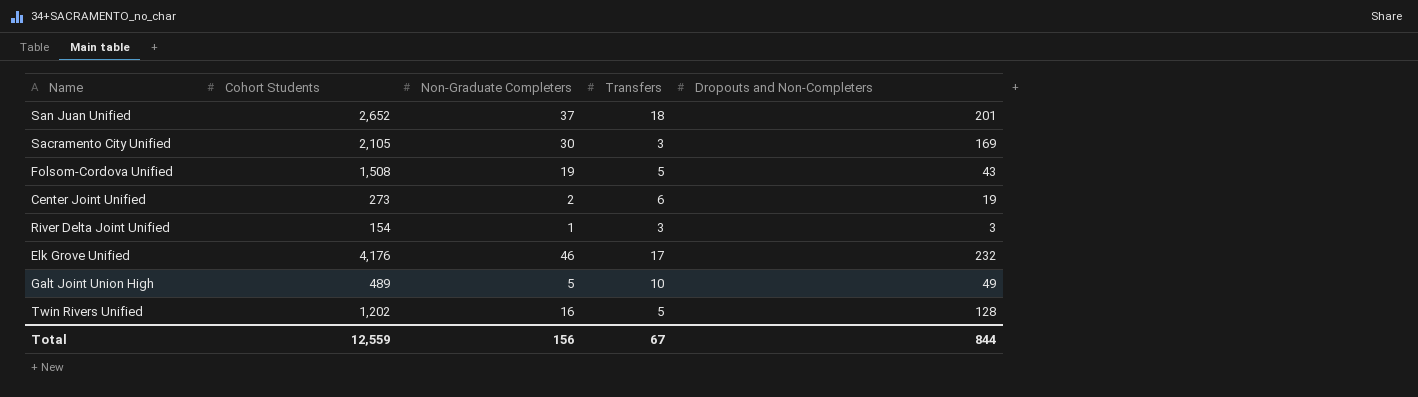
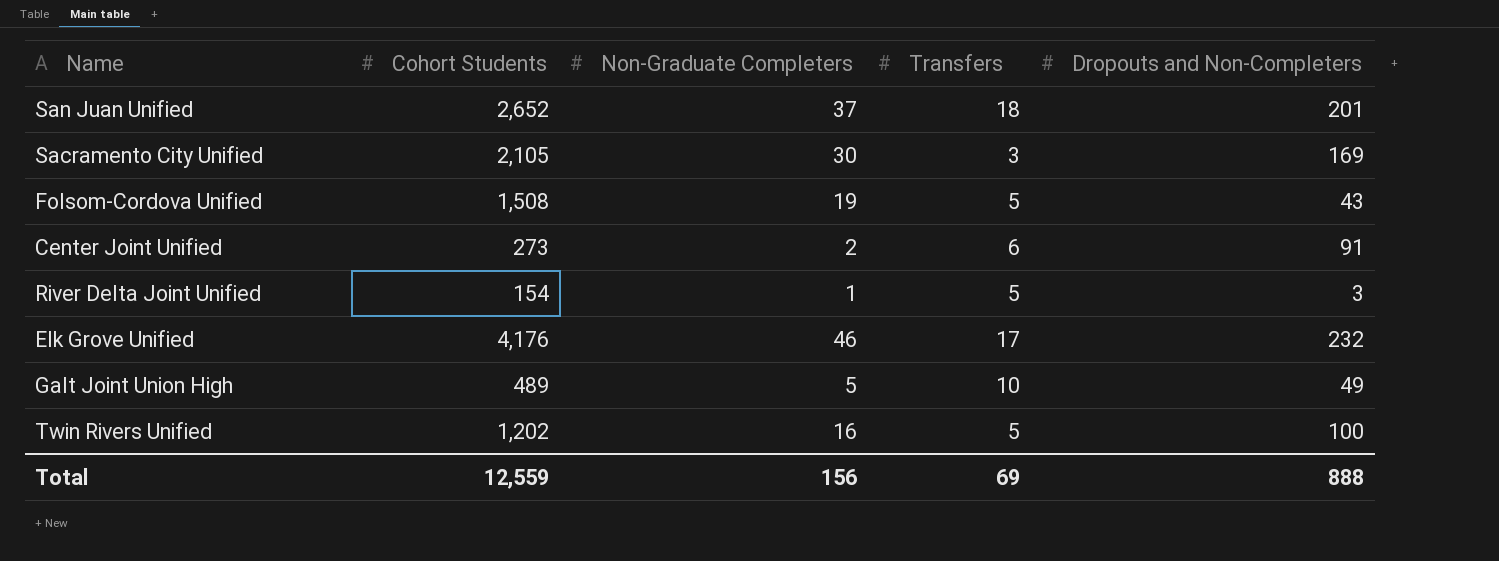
Center Joint Unified | Dropouts and Non-Completers: 19 -> 91
River Delta Joint Unified | Transfers: 3 -> 5
Twin Rivers Unified | Dropouts and Non-Completers: 128 -> 100
Total | Transfers: 67 -> 69
Total | Dropouts and Non-Completers: 844 -> 888

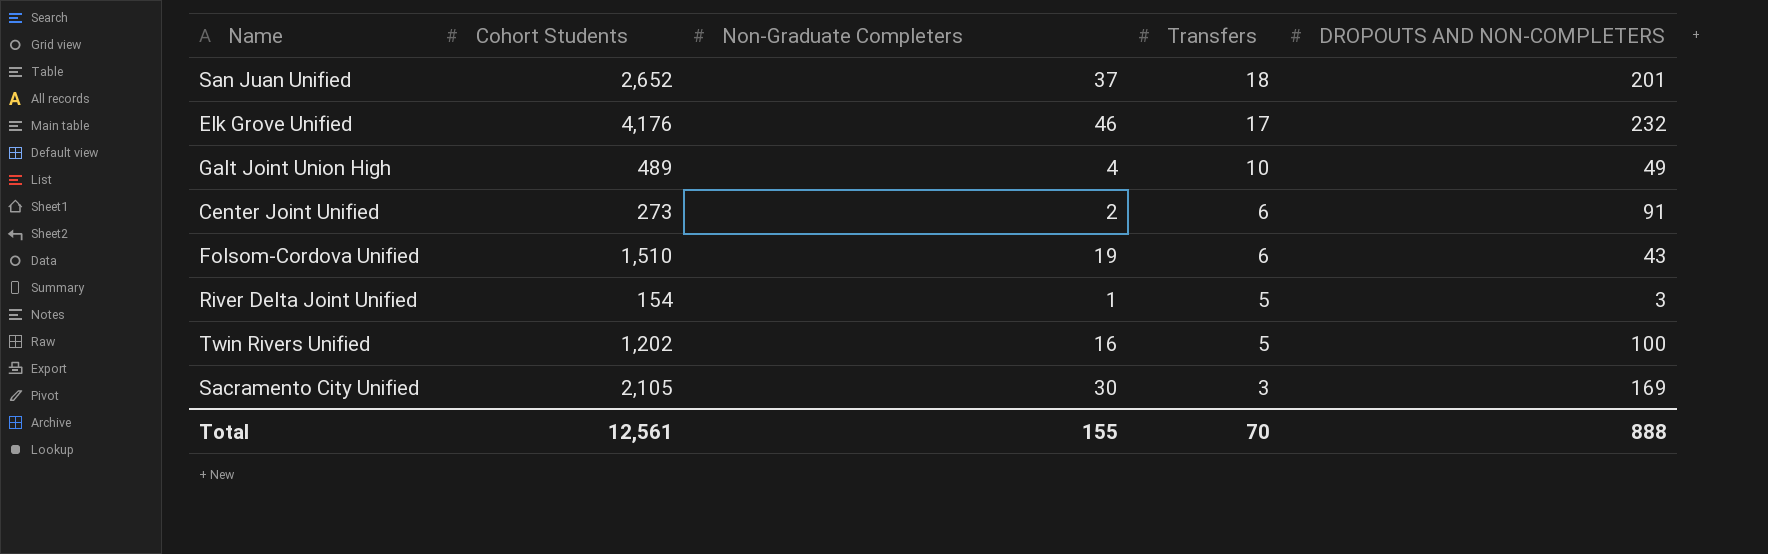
row order: none -> Transfers descending
column name: Dropouts and Non-Completers -> DROPOUTS AND NON-COMPLETERS
Galt Joint Union High | Non-Graduate Completers: 5 -> 4
Folsom-Cordova Unified | Cohort Students: 1,508 -> 1,510
Folsom-Cordova Unified | Transfers: 5 -> 6
Total | Cohort Students: 12,559 -> 12,561
Total | Non-Graduate Completers: 156 -> 155
Total | Transfers: 69 -> 70

